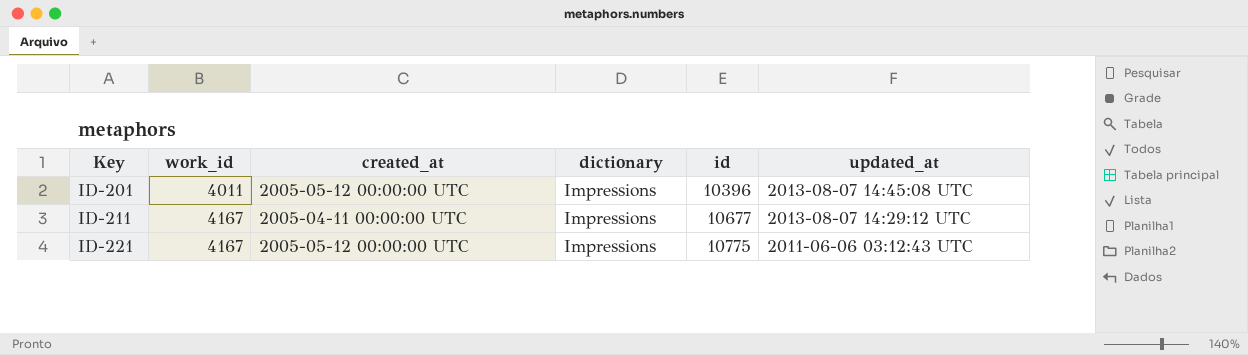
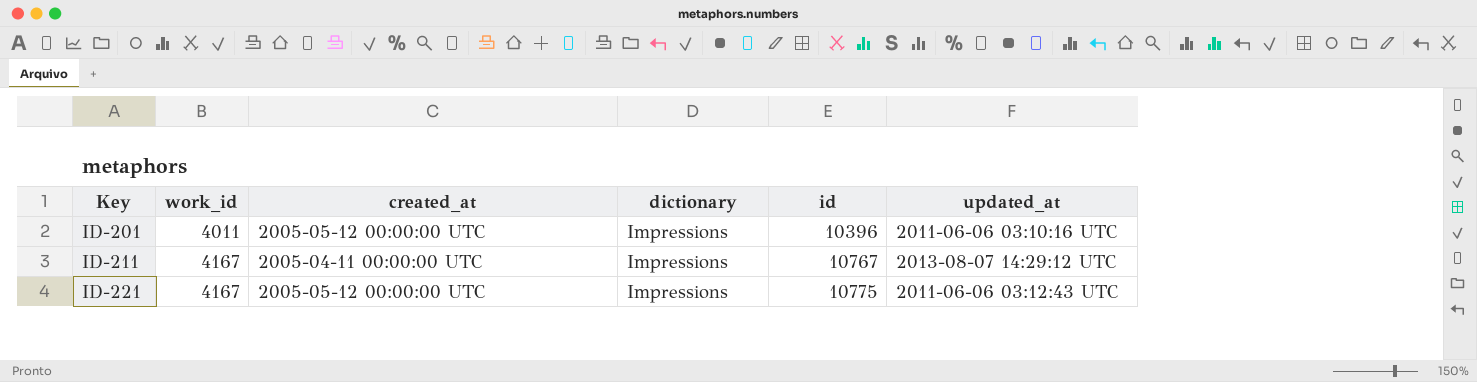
ID-201 | updated_at: 2013-08-07 14:45:08 UTC -> 2011-06-06 03:10:16 UTC
ID-211 | id: 10677 -> 10767

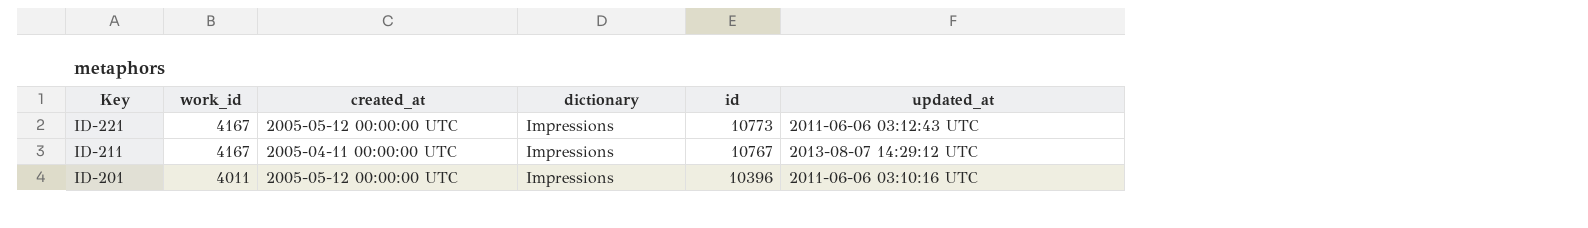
row order: Key ascending -> Key descending
ID-221 | id: 10775 -> 10773

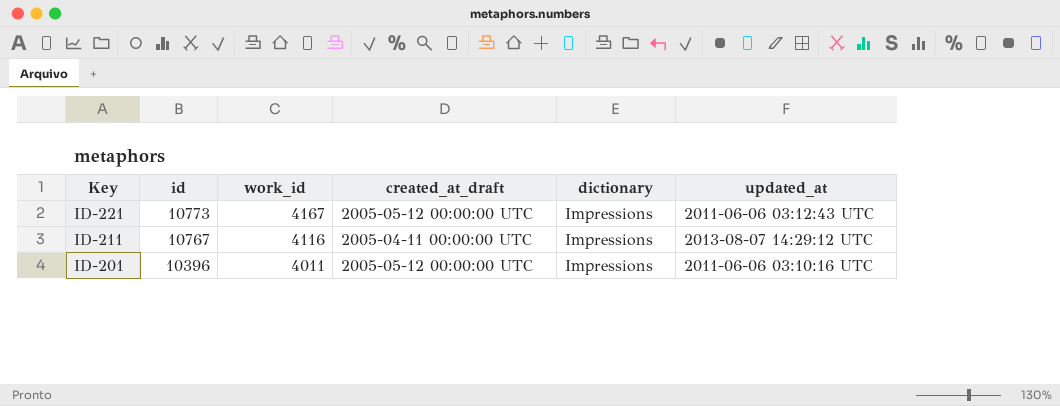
column id | position: 5 -> 2
column name: created_at -> created_at_draft
ID-211 | work_id: 4167 -> 4116

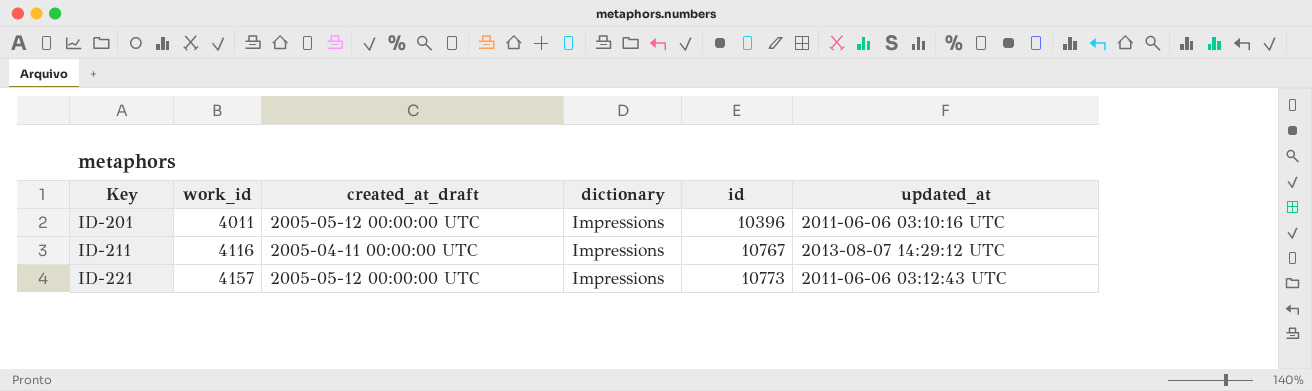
row order: Key descending -> Key ascending
column id | position: 2 -> 5
ID-221 | work_id: 4167 -> 4157

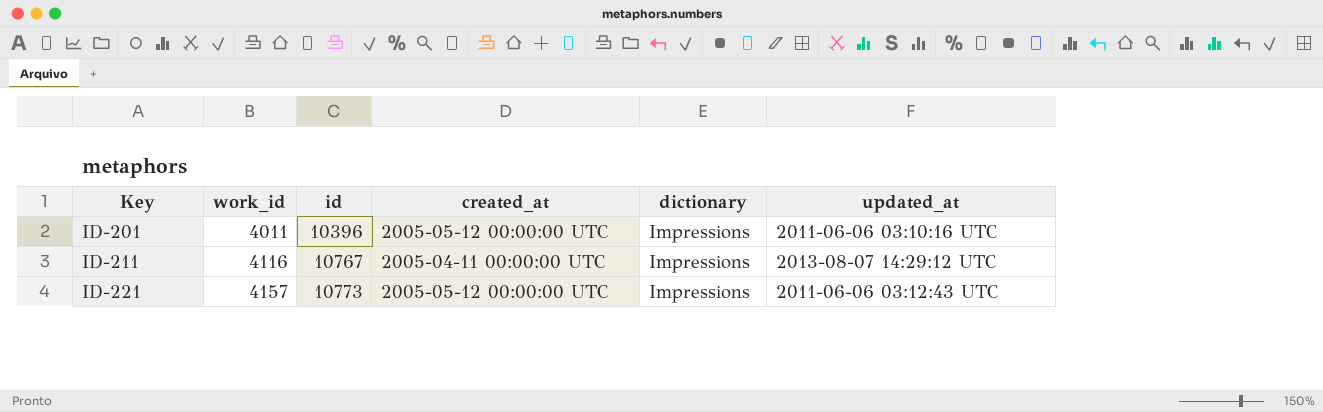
column id | position: 5 -> 3
column name: created_at_draft -> created_at

